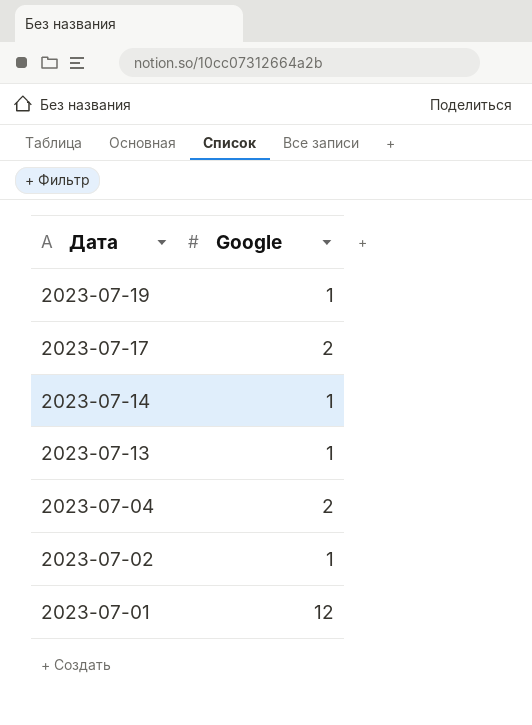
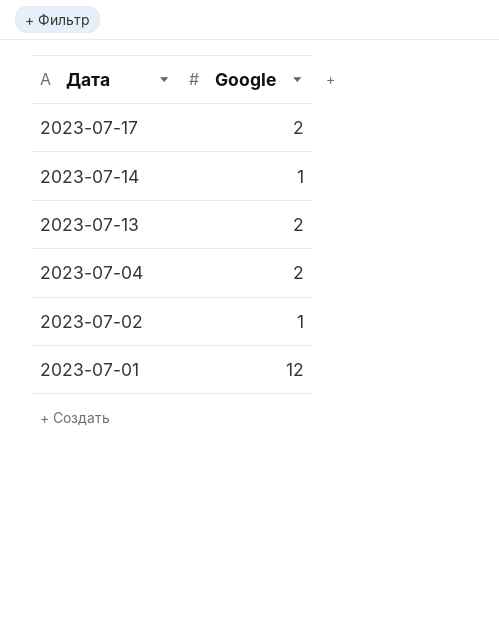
row 2023-07-19: 1 -> none
2023-07-13 | Google: 1 -> 2

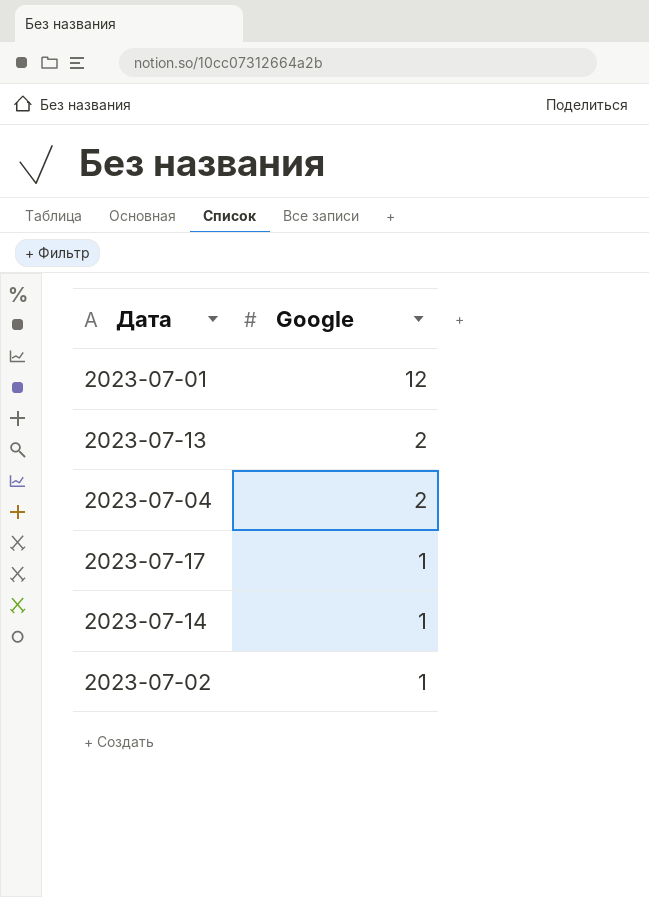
row order: Дата descending -> Google descending
2023-07-17 | Google: 2 -> 1

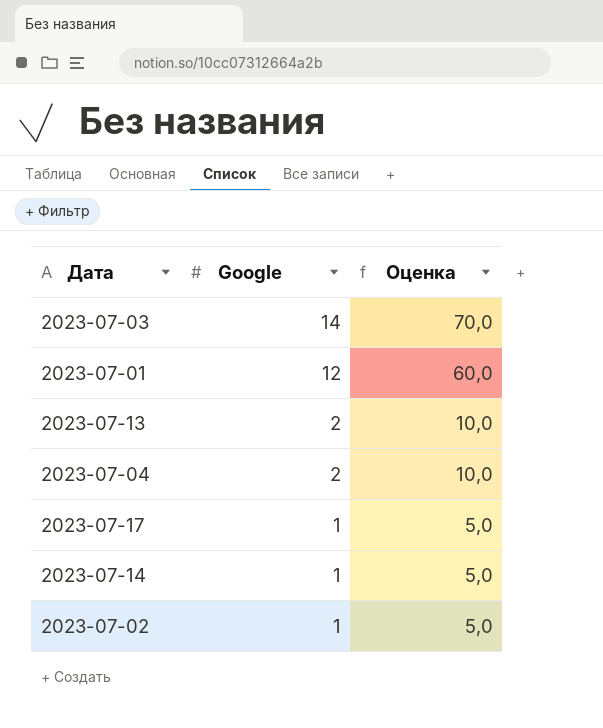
column Оценка | formula: none -> [Google] * 5
row 2023-07-03: none -> 14 | 70,0

